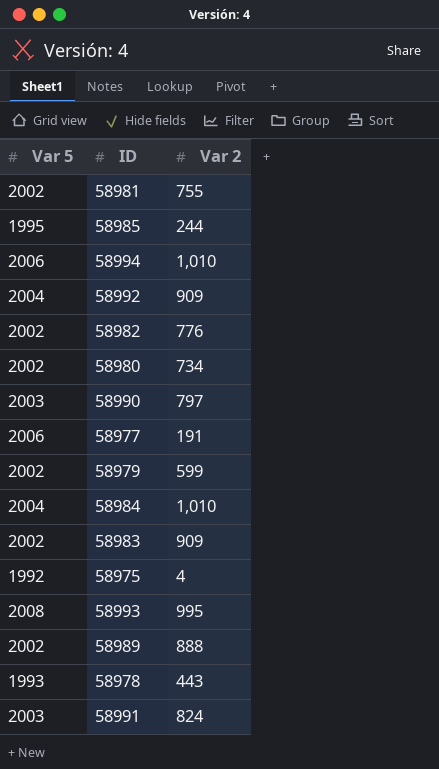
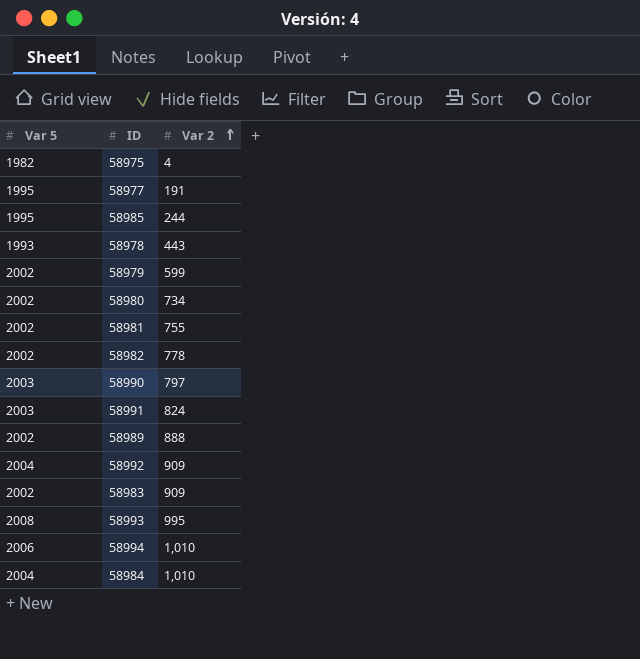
row order: none -> Var 2 ascending
58975 | Var 5: 1992 -> 1982
58977 | Var 5: 2006 -> 1995
58982 | Var 2: 776 -> 778

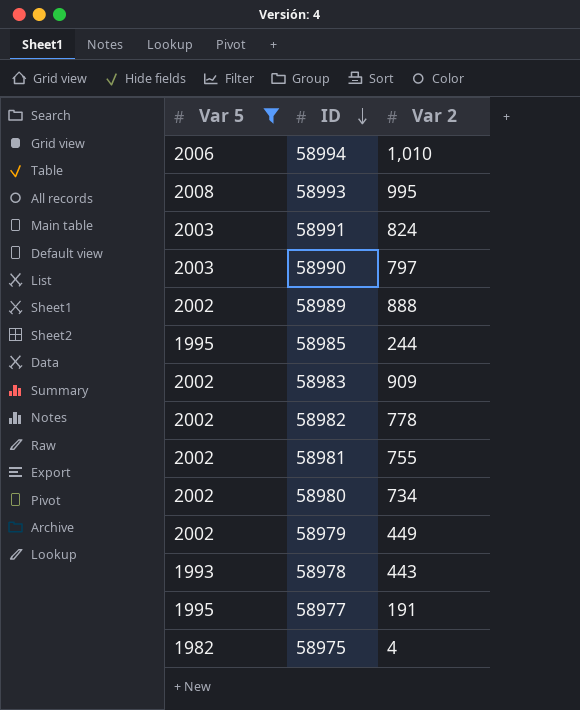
filter: none -> Var 5 != 2004
row order: Var 2 ascending -> ID descending
58979 | Var 2: 599 -> 449

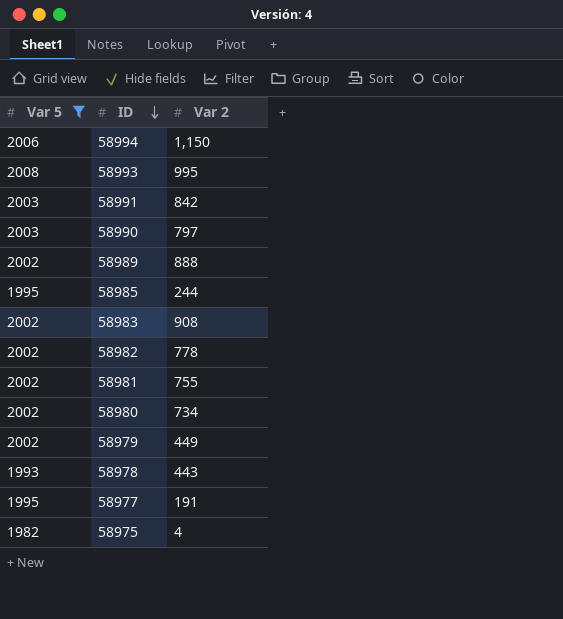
58994 | Var 2: 1,010 -> 1,150
58991 | Var 2: 824 -> 842
58983 | Var 2: 909 -> 908

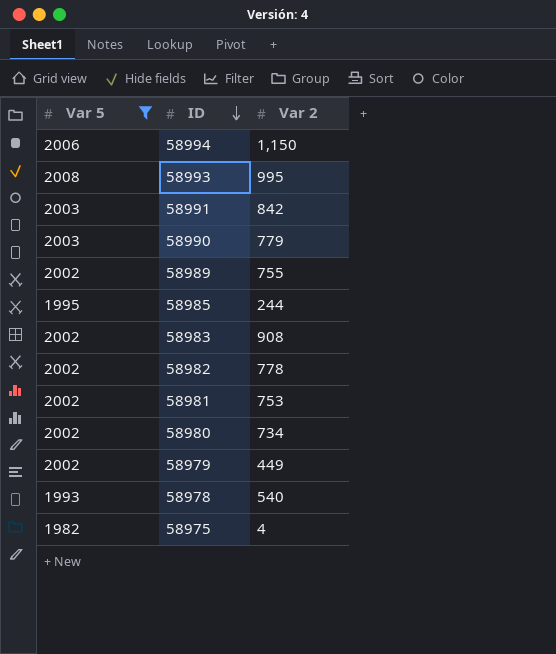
row 58977: 1995 | 191 -> none
58990 | Var 2: 797 -> 779
58989 | Var 2: 888 -> 755
58981 | Var 2: 755 -> 753
58978 | Var 2: 443 -> 540

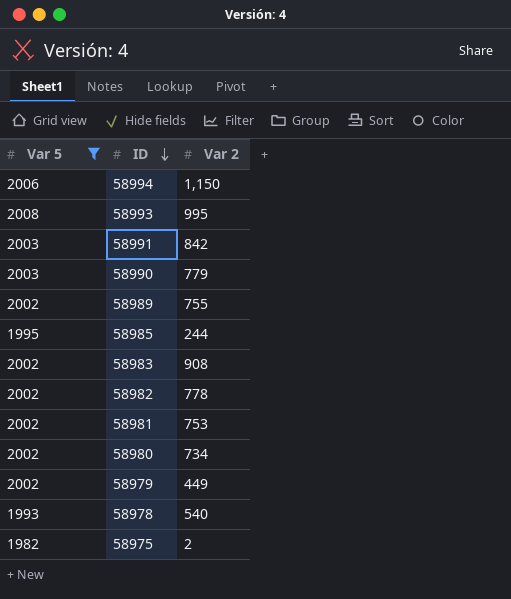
58975 | Var 2: 4 -> 2

